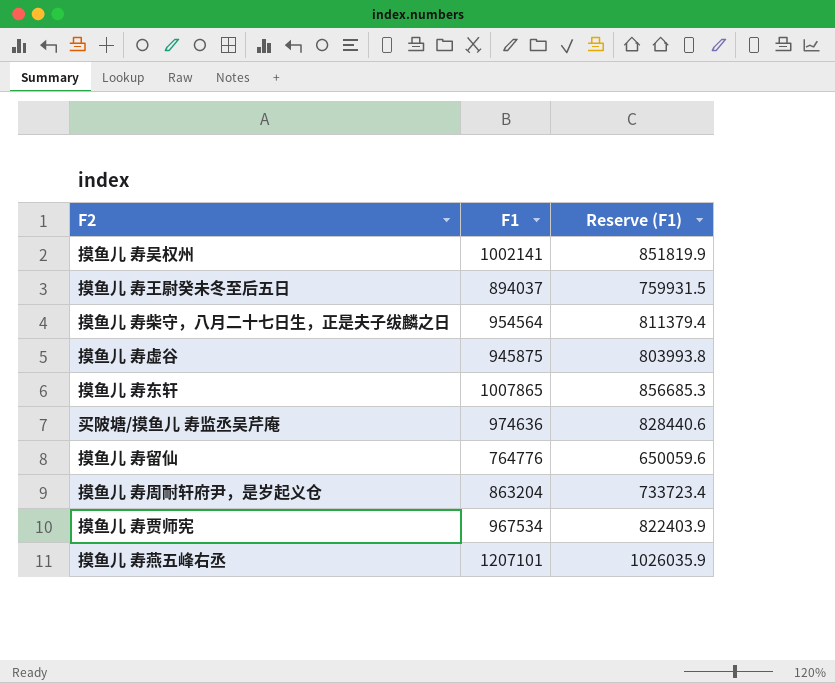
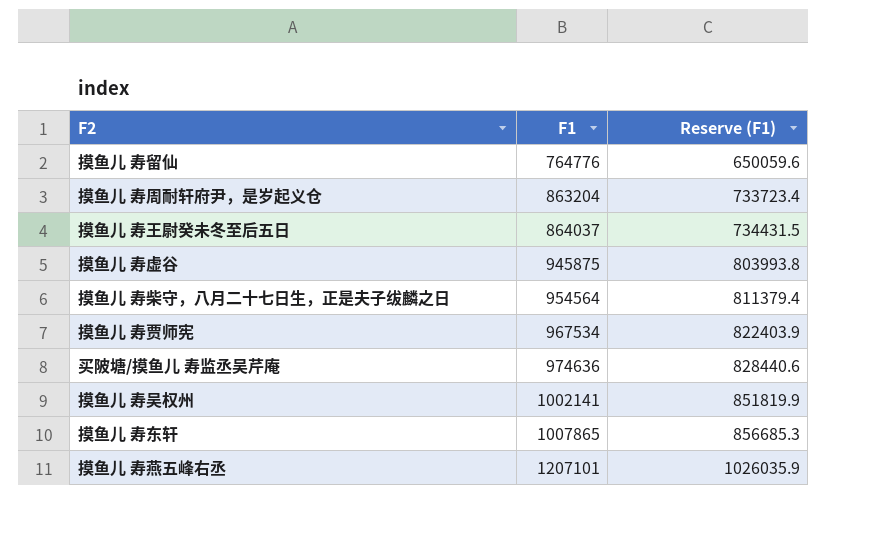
row order: none -> F1 ascending
摸鱼儿 寿王尉癸未冬至后五日 | F1: 894037 -> 864037
摸鱼儿 寿王尉癸未冬至后五日 | Reserve (F1): 759931.5 -> 734431.5

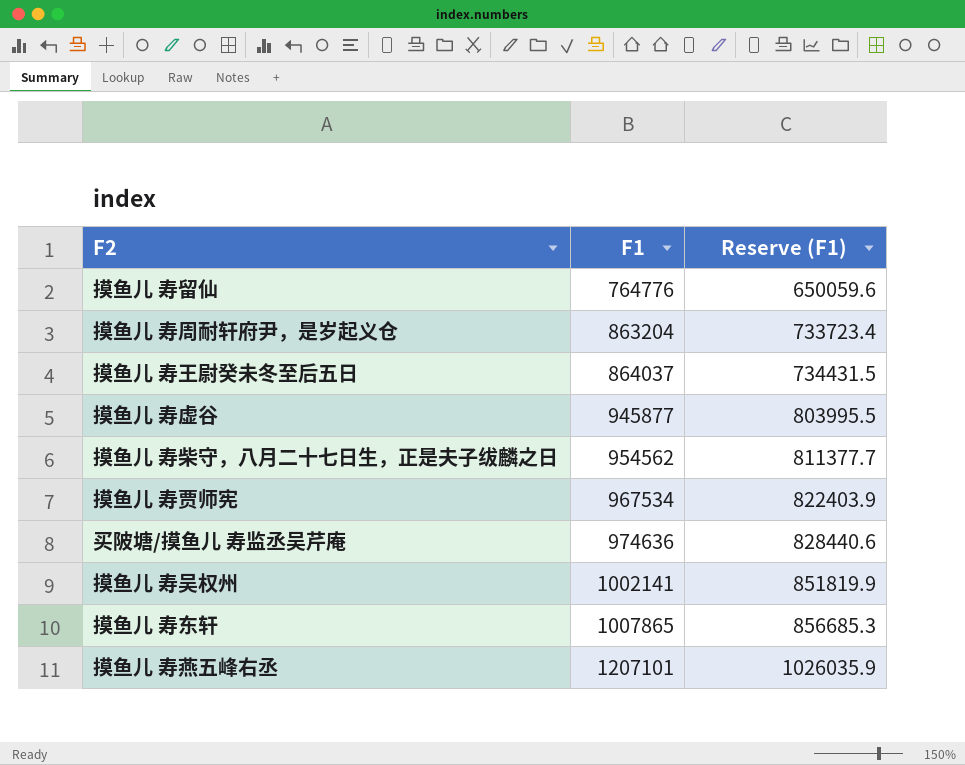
摸鱼儿 寿虚谷 | F1: 945875 -> 945877
摸鱼儿 寿虚谷 | Reserve (F1): 803993.8 -> 803995.5
摸鱼儿 寿柴守，八月二十七日生，正是夫子绂麟之日 | F1: 954564 -> 954562
摸鱼儿 寿柴守，八月二十七日生，正是夫子绂麟之日 | Reserve (F1): 811379.4 -> 811377.7

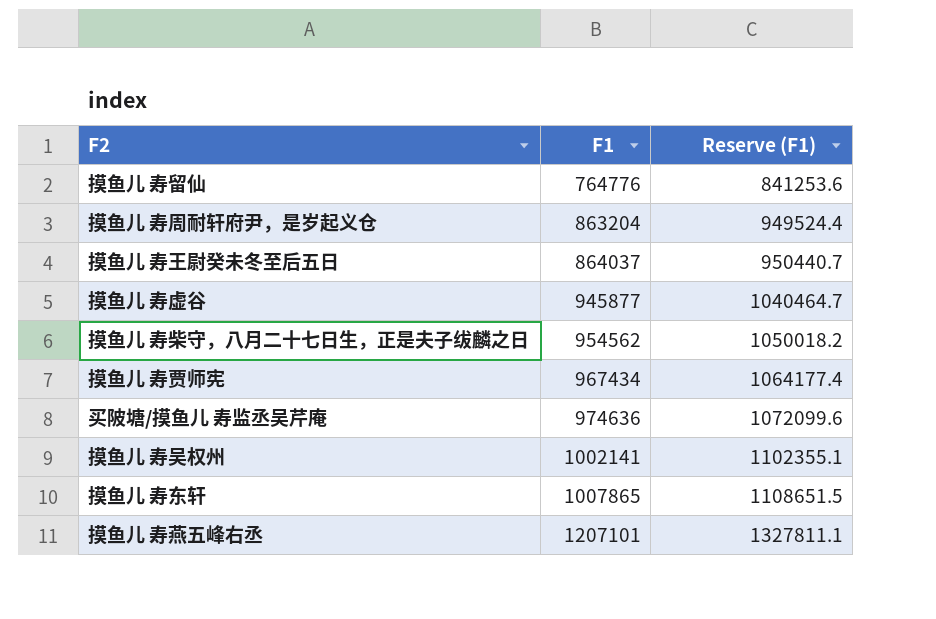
column Reserve (F1) | formula: [F1] * 0.85 -> [F1] * 1.1
摸鱼儿 寿贾师宪 | F1: 967534 -> 967434

